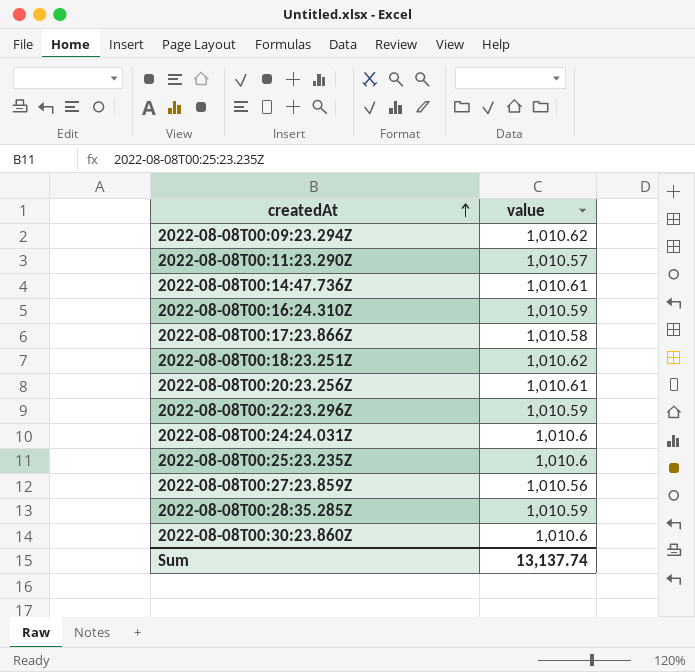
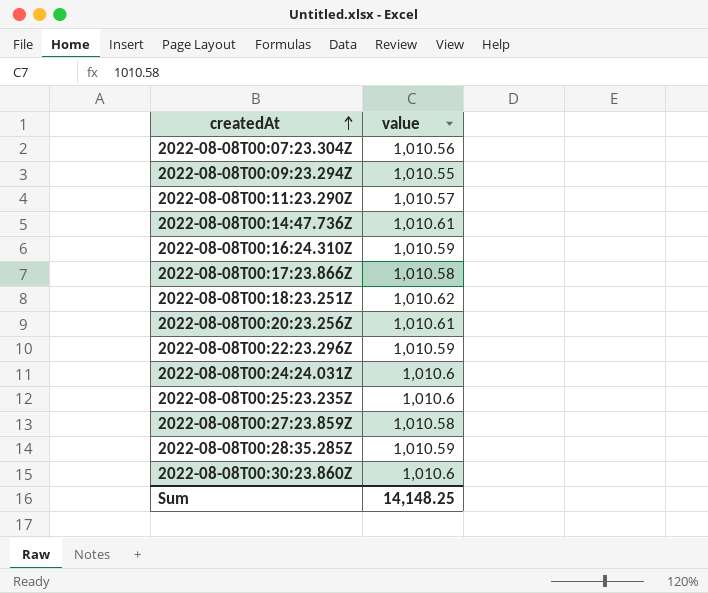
row 2022-08-08T00:07:23.304Z: none -> 1,010.56
2022-08-08T00:09:23.294Z | value: 1,010.62 -> 1,010.55
2022-08-08T00:27:23.859Z | value: 1,010.56 -> 1,010.58
Sum | value: 13,137.74 -> 14,148.25

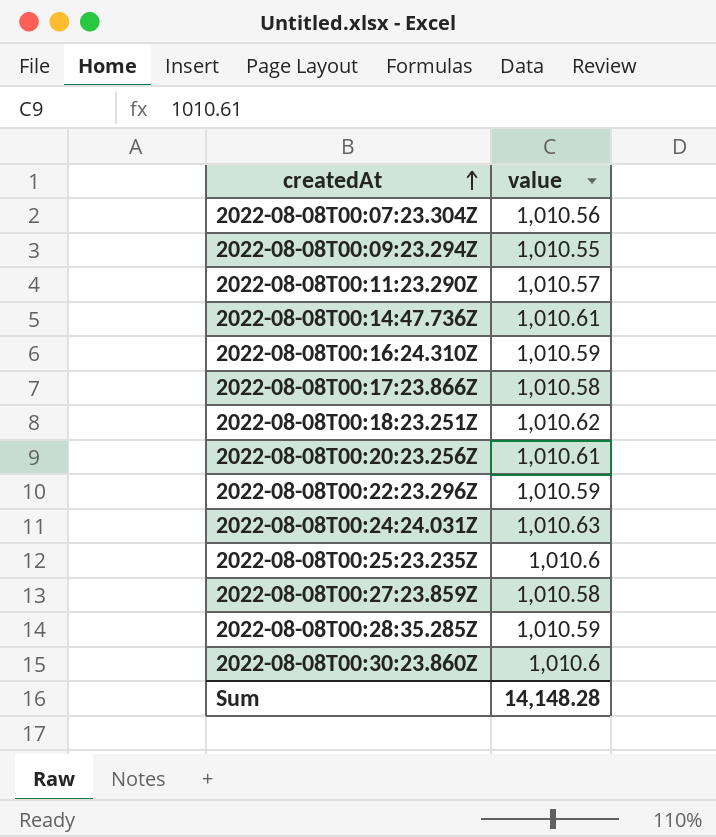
2022-08-08T00:24:24.031Z | value: 1,010.6 -> 1,010.63
Sum | value: 14,148.25 -> 14,148.28

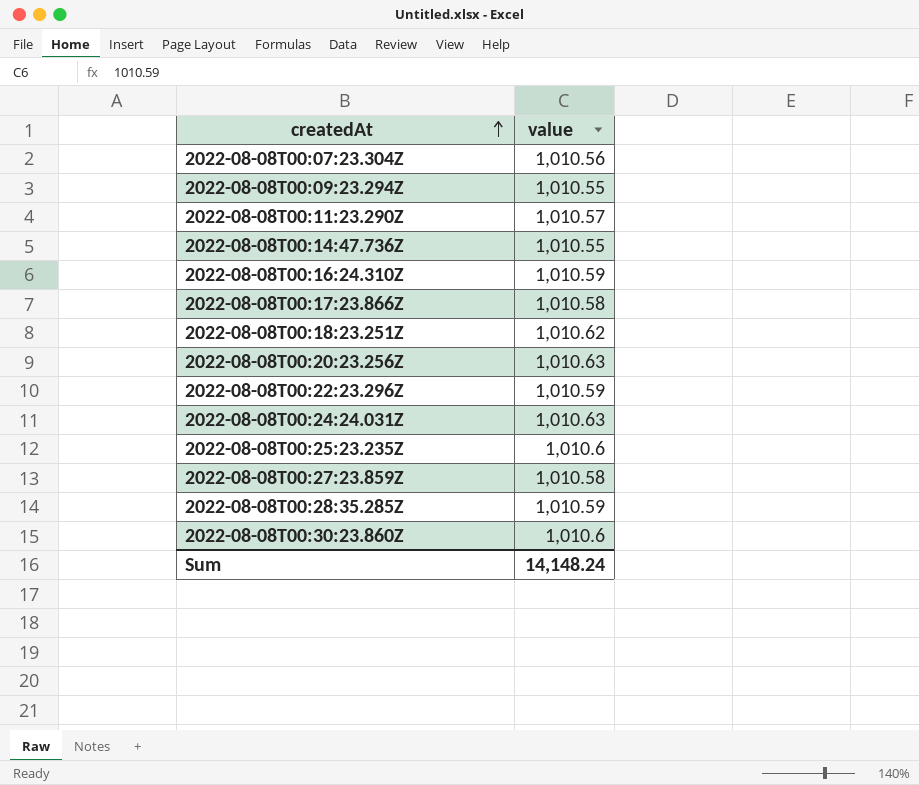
2022-08-08T00:14:47.736Z | value: 1,010.61 -> 1,010.55
2022-08-08T00:20:23.256Z | value: 1,010.61 -> 1,010.63
Sum | value: 14,148.28 -> 14,148.24

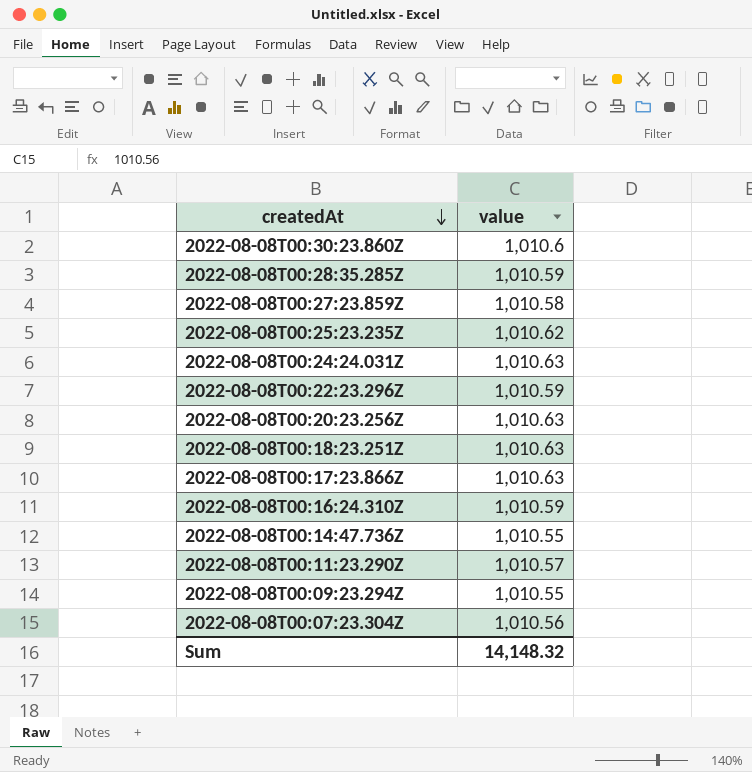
row order: createdAt ascending -> createdAt descending
2022-08-08T00:25:23.235Z | value: 1,010.6 -> 1,010.62
2022-08-08T00:18:23.251Z | value: 1,010.62 -> 1,010.63
2022-08-08T00:17:23.866Z | value: 1,010.58 -> 1,010.63
Sum | value: 14,148.24 -> 14,148.32

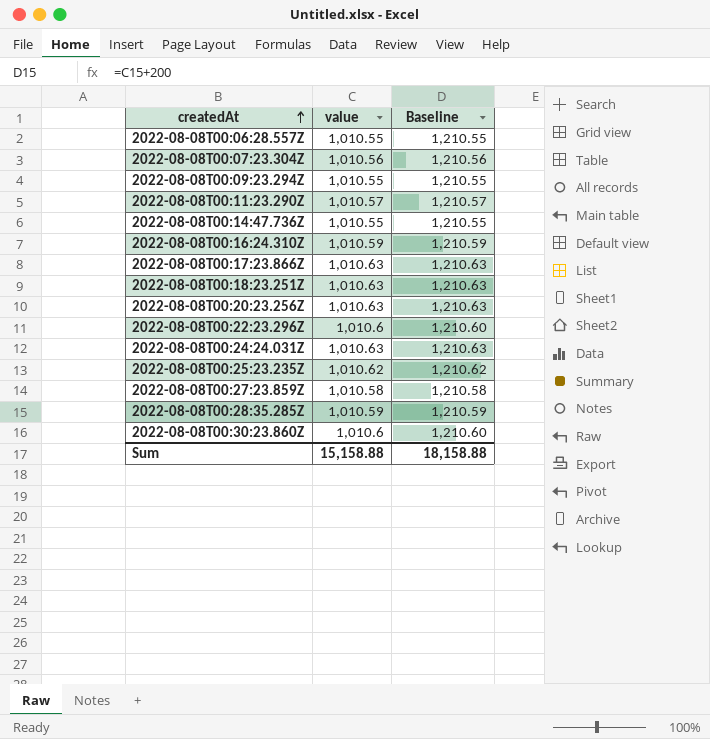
row order: createdAt descending -> createdAt ascending
column Baseline | formula: none -> [value] + 200
row 2022-08-08T00:06:28.557Z: none -> 1,010.55 | 1,210.55
2022-08-08T00:22:23.296Z | value: 1,010.59 -> 1,010.6
Sum | value: 14,148.32 -> 15,158.88

